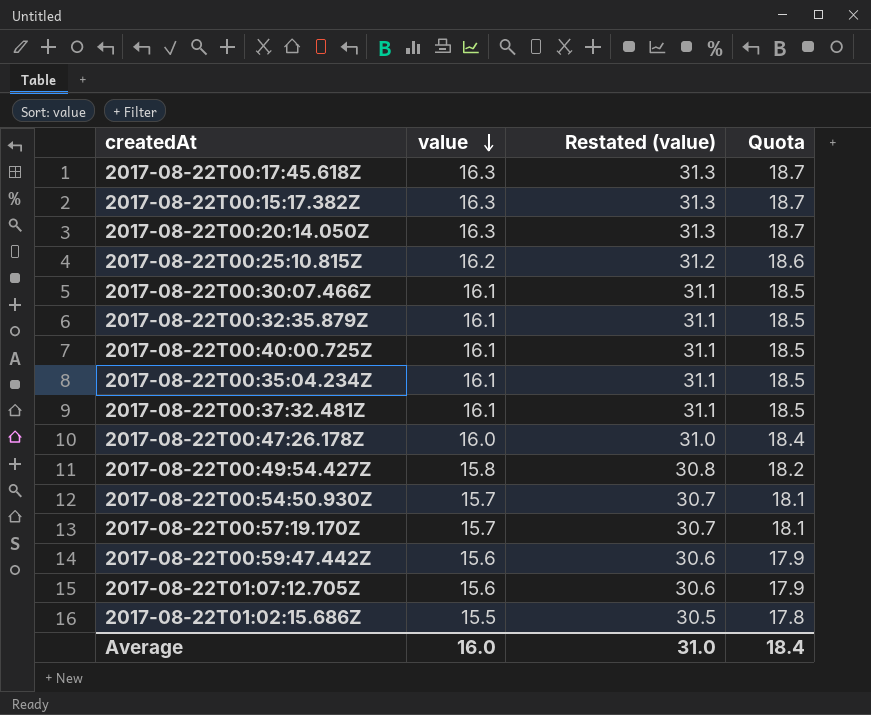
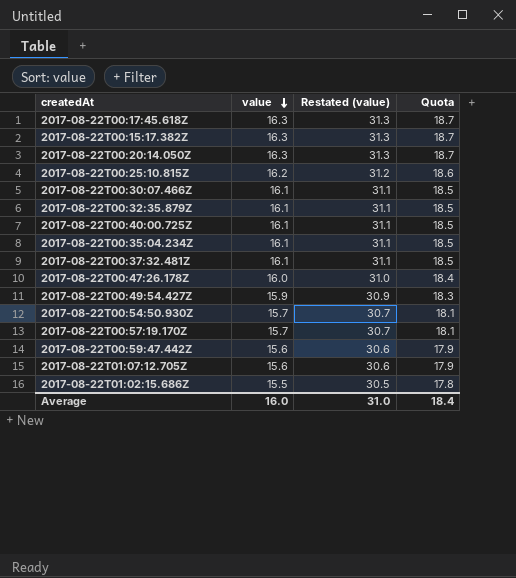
2017-08-22T00:49:54.427Z | value: 15.8 -> 15.9
2017-08-22T00:49:54.427Z | Restated (value): 30.8 -> 30.9
2017-08-22T00:49:54.427Z | Quota: 18.2 -> 18.3

